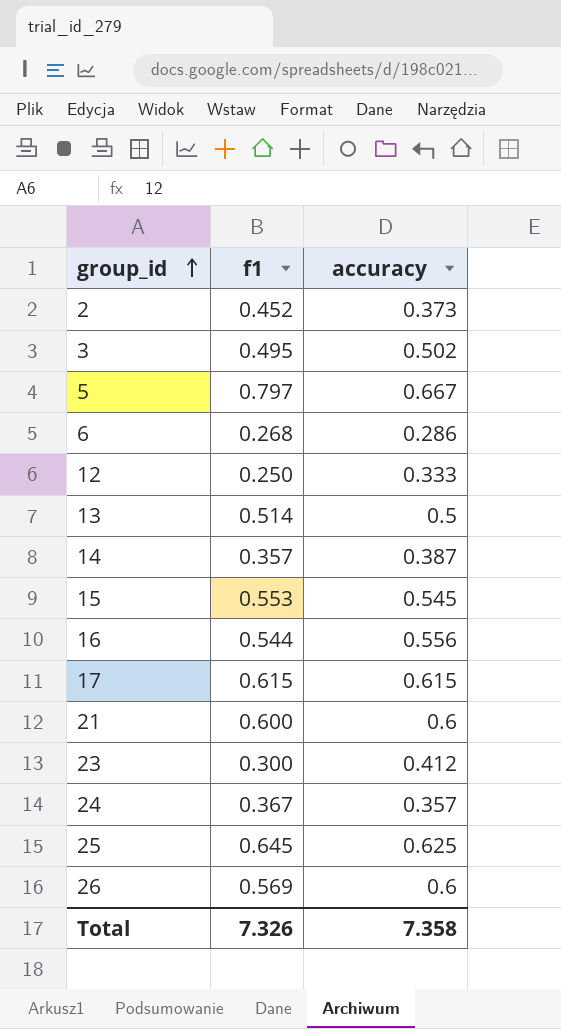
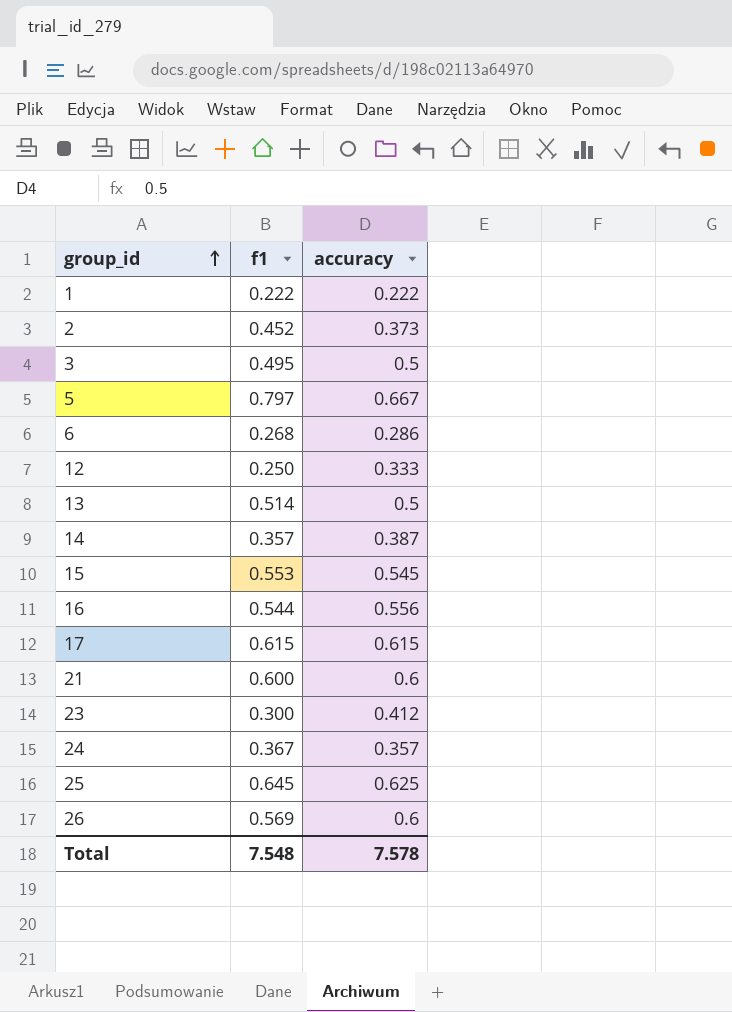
row 1: none -> 0.222 | 0.222
3 | accuracy: 0.502 -> 0.5
Total | f1: 7.326 -> 7.548
Total | accuracy: 7.358 -> 7.578

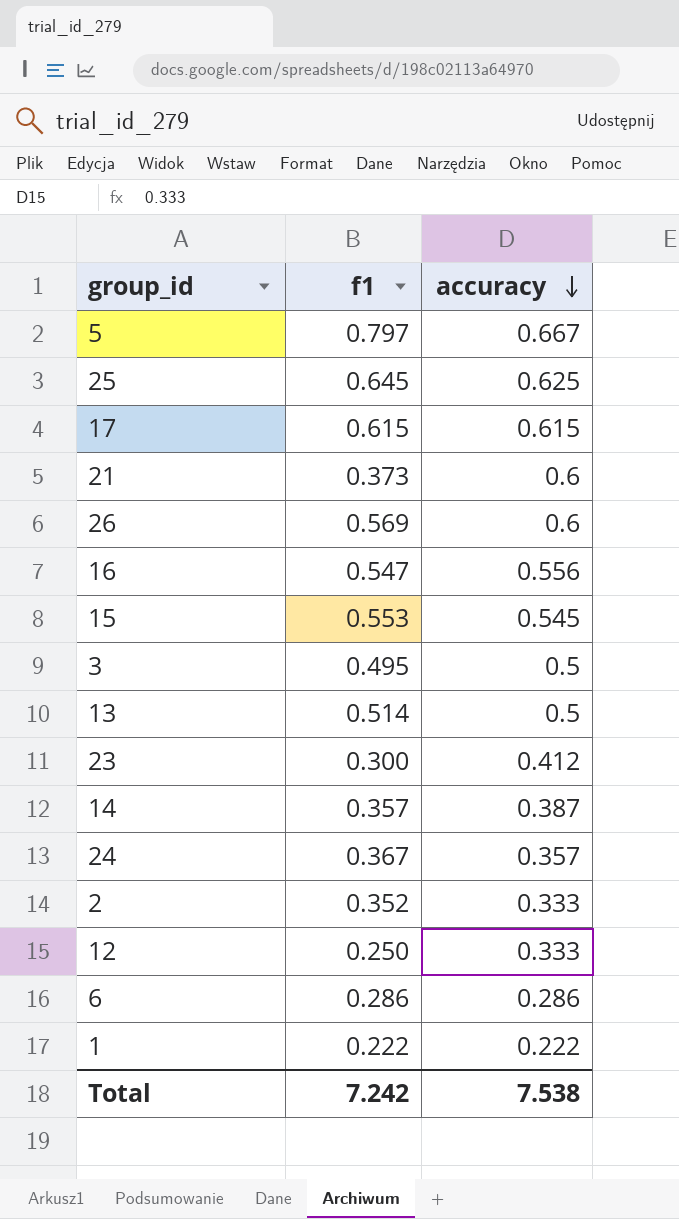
row order: group_id ascending -> accuracy descending
21 | f1: 0.600 -> 0.373
16 | f1: 0.544 -> 0.547
2 | f1: 0.452 -> 0.352
2 | accuracy: 0.373 -> 0.333
6 | f1: 0.268 -> 0.286
Total | f1: 7.548 -> 7.242
Total | accuracy: 7.578 -> 7.538

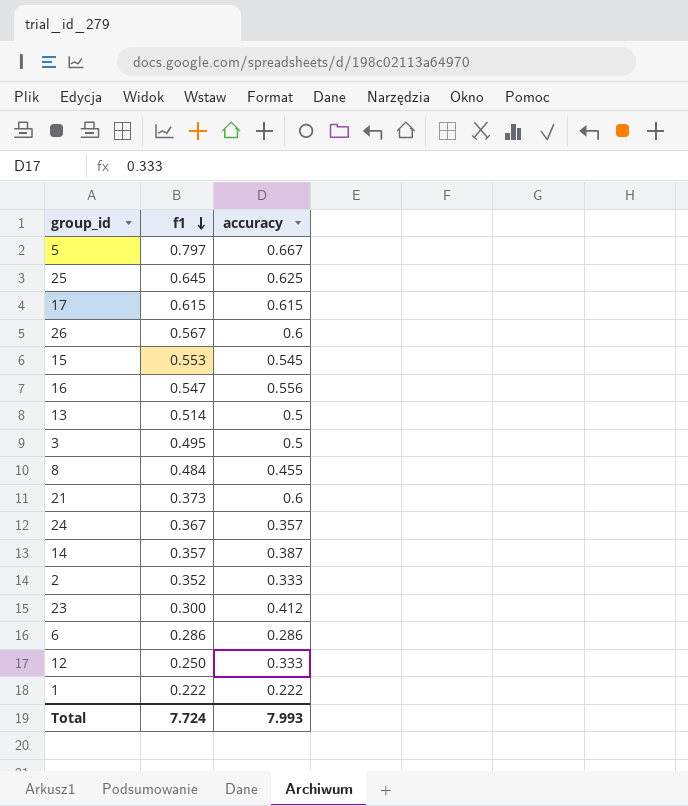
row order: accuracy descending -> f1 descending
26 | f1: 0.569 -> 0.567
row 8: none -> 0.484 | 0.455
Total | f1: 7.242 -> 7.724
Total | accuracy: 7.538 -> 7.993

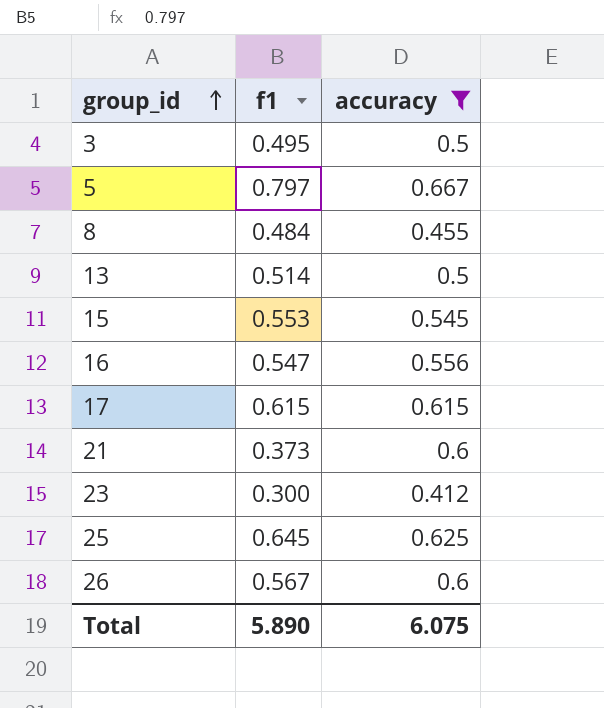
filter: none -> accuracy >= 0.412
row order: f1 descending -> group_id ascending
Total | f1: 7.724 -> 5.890
Total | accuracy: 7.993 -> 6.075

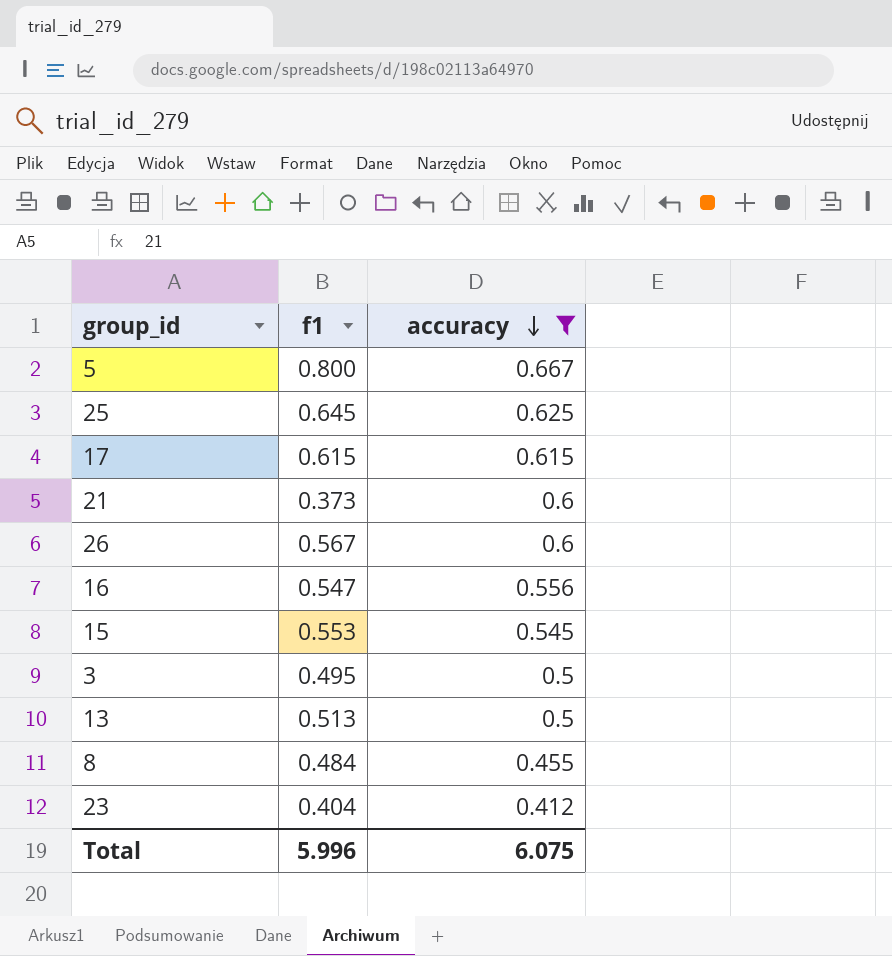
row order: group_id ascending -> accuracy descending
5 | f1: 0.797 -> 0.800
13 | f1: 0.514 -> 0.513
23 | f1: 0.300 -> 0.404
Total | f1: 5.890 -> 5.996

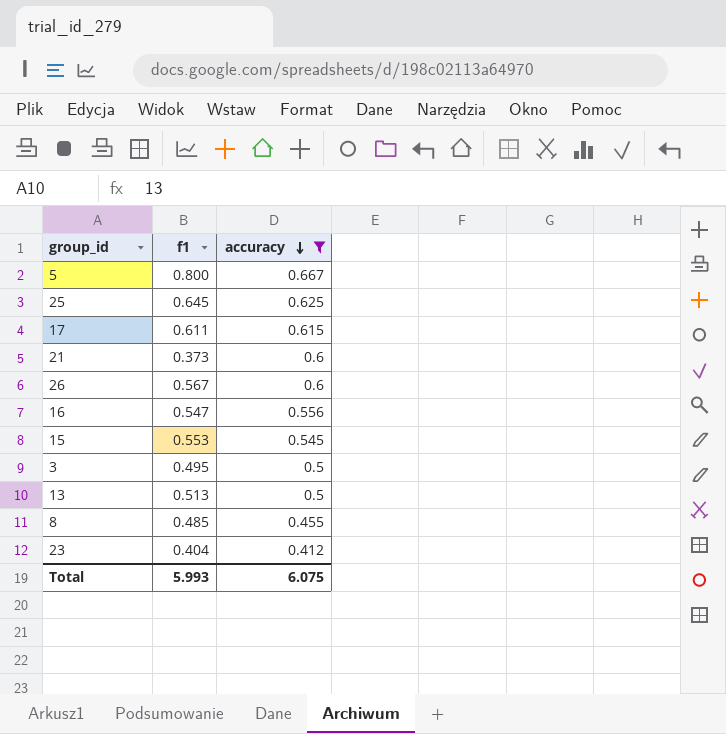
17 | f1: 0.615 -> 0.611
8 | f1: 0.484 -> 0.485
Total | f1: 5.996 -> 5.993

